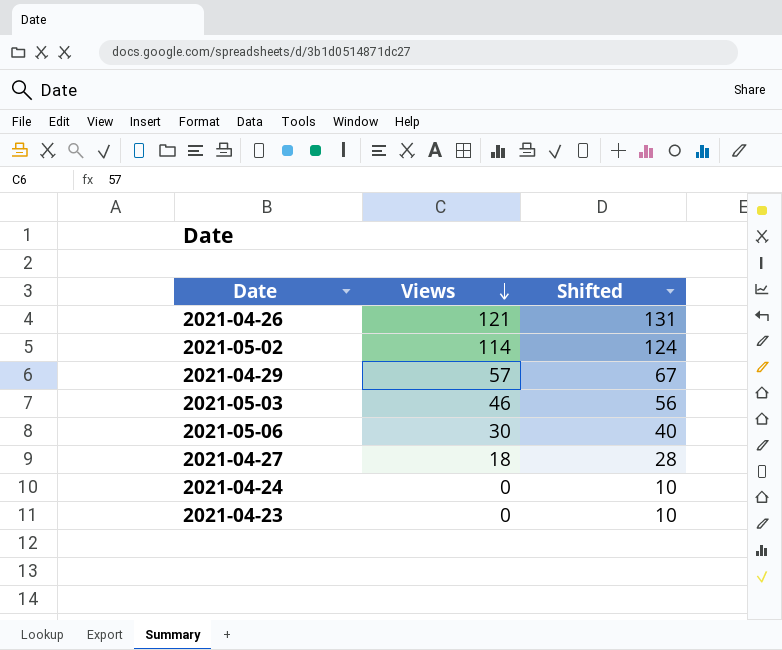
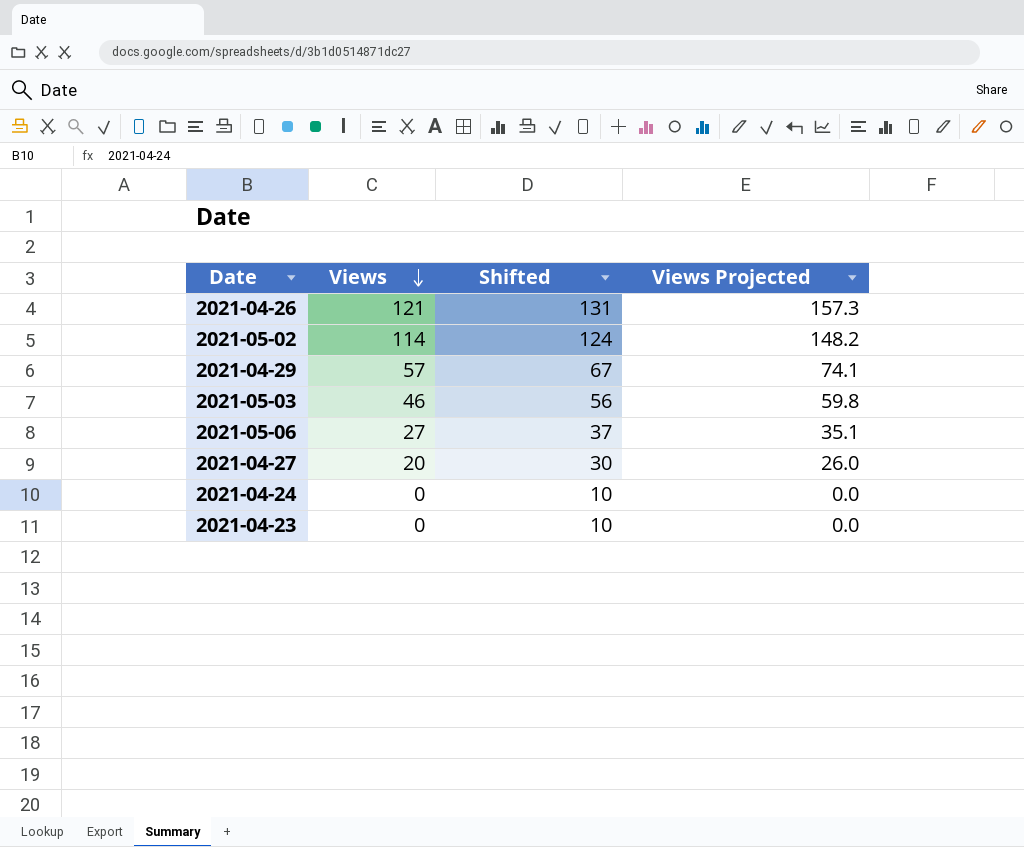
column Views Projected | formula: none -> [Views] * 1.3
2021-05-06 | Views: 30 -> 27
2021-05-06 | Shifted: 40 -> 37
2021-04-27 | Views: 18 -> 20
2021-04-27 | Shifted: 28 -> 30

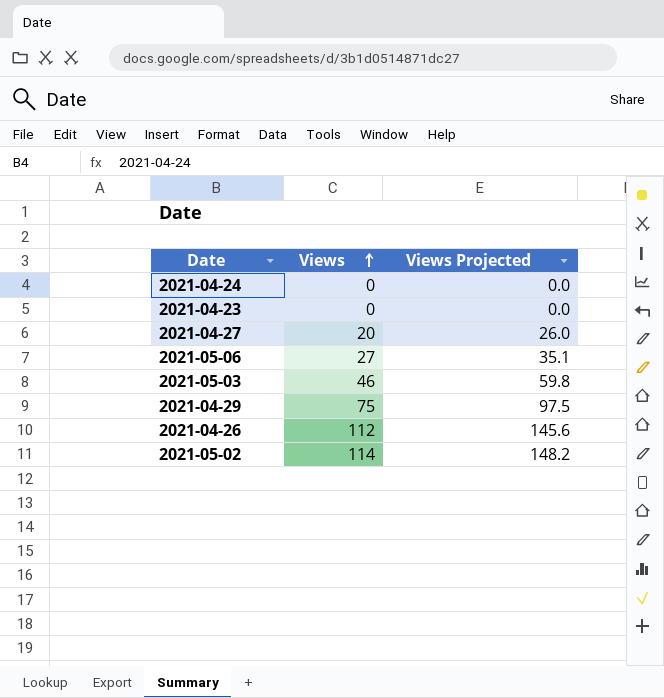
row order: Views descending -> Views ascending
column Shifted | formula: [Views] + 10 -> none
2021-04-29 | Views: 57 -> 75
2021-04-29 | Views Projected: 74.1 -> 97.5
2021-04-26 | Views: 121 -> 112
2021-04-26 | Views Projected: 157.3 -> 145.6

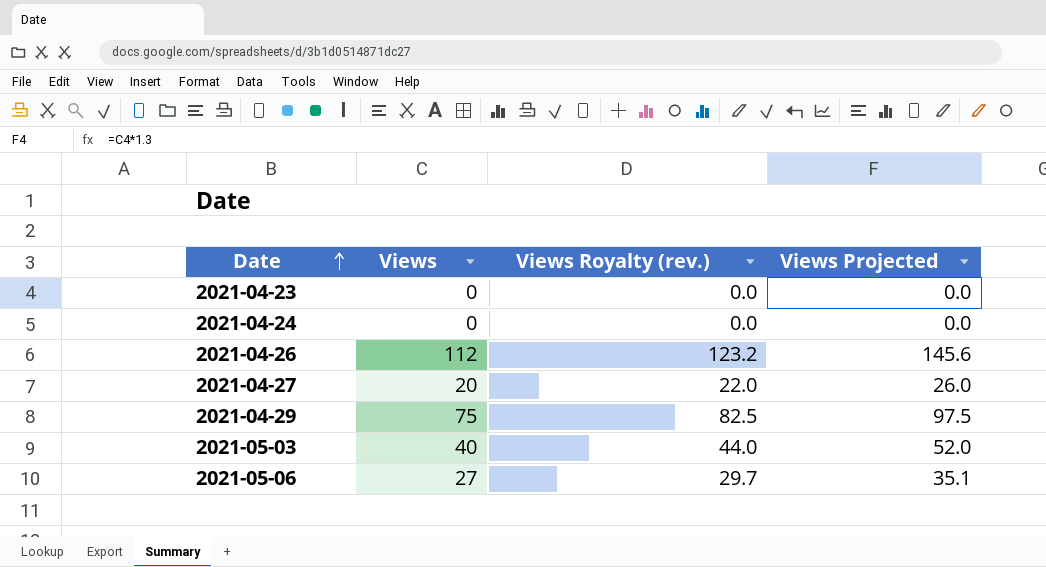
row order: Views ascending -> Date ascending
column Views Royalty (rev.) | formula: none -> [Views] * 1.1
row 2021-05-02: 114 | 148.2 -> none
2021-05-03 | Views: 46 -> 40
2021-05-03 | Views Projected: 59.8 -> 52.0

